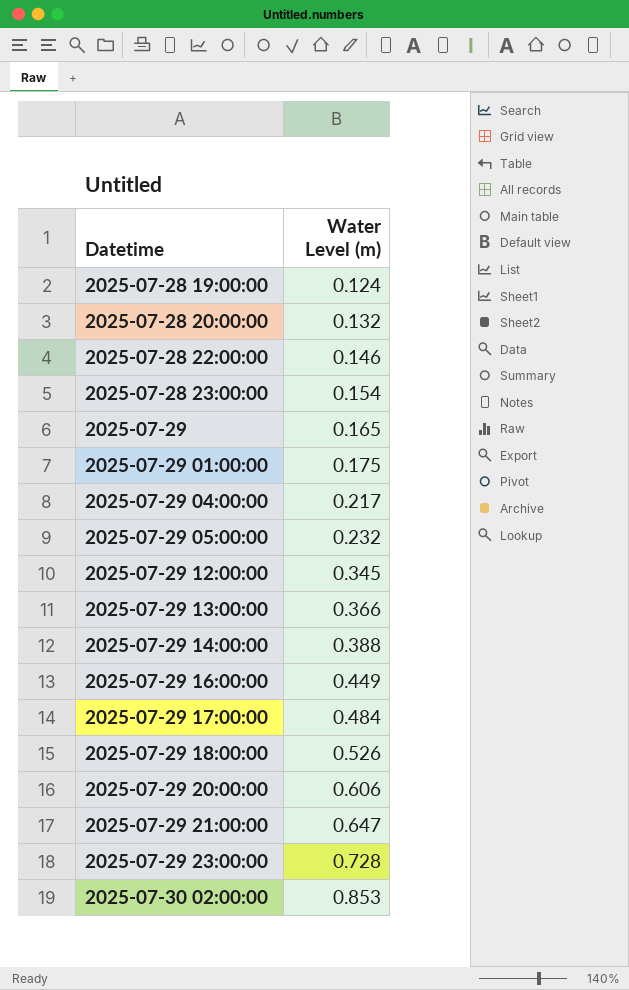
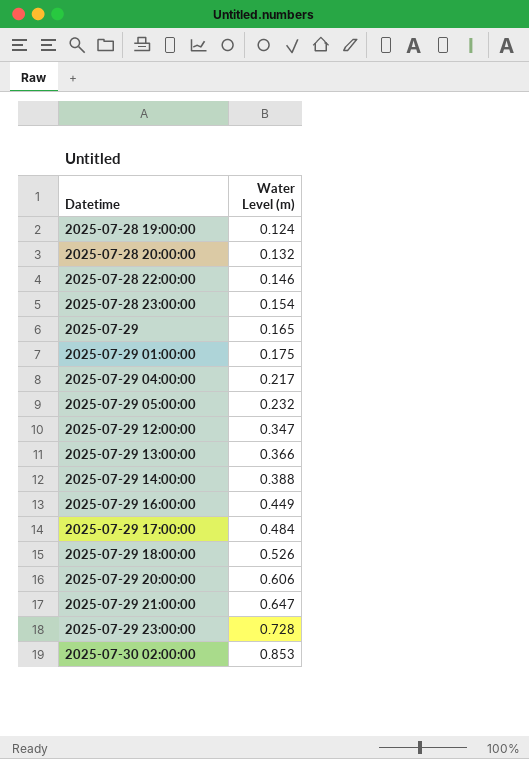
2025-07-29 12:00:00 | Water Level (m): 0.345 -> 0.347

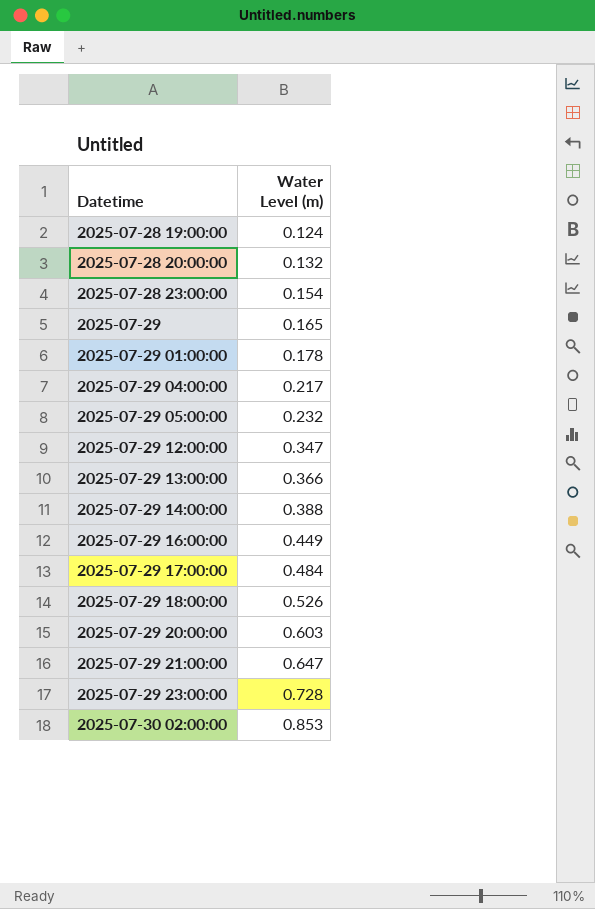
row 2025-07-28 22:00:00: 0.146 -> none
2025-07-29 01:00:00 | Water Level (m): 0.175 -> 0.178
2025-07-29 20:00:00 | Water Level (m): 0.606 -> 0.603

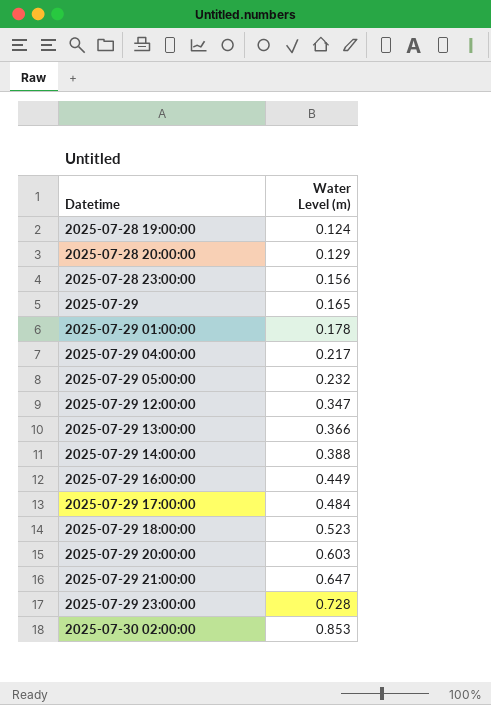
2025-07-28 20:00:00 | Water Level (m): 0.132 -> 0.129
2025-07-28 23:00:00 | Water Level (m): 0.154 -> 0.156
2025-07-29 18:00:00 | Water Level (m): 0.526 -> 0.523

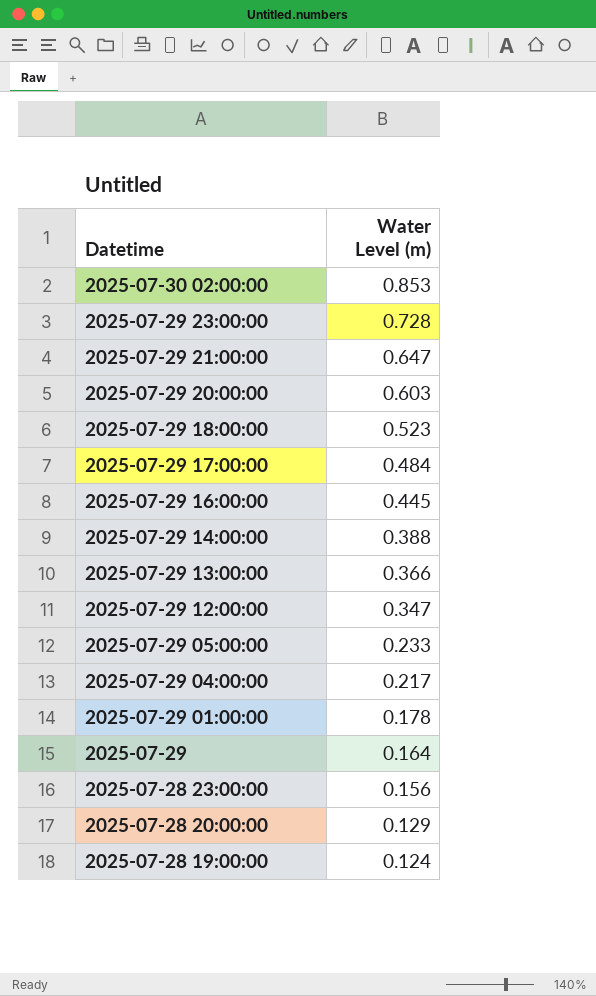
row order: Datetime ascending -> Datetime descending
2025-07-29 16:00:00 | Water Level (m): 0.449 -> 0.445
2025-07-29 05:00:00 | Water Level (m): 0.232 -> 0.233
2025-07-29 | Water Level (m): 0.165 -> 0.164

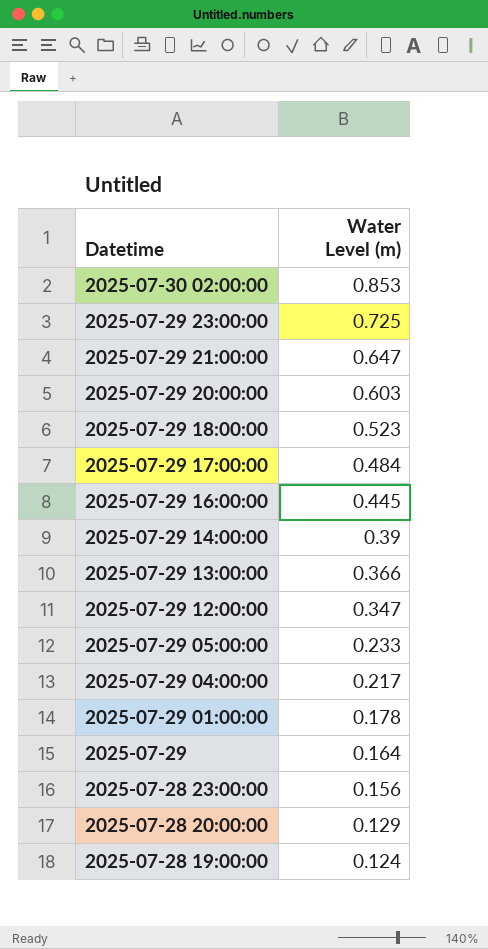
2025-07-29 23:00:00 | Water Level (m): 0.728 -> 0.725
2025-07-29 14:00:00 | Water Level (m): 0.388 -> 0.39

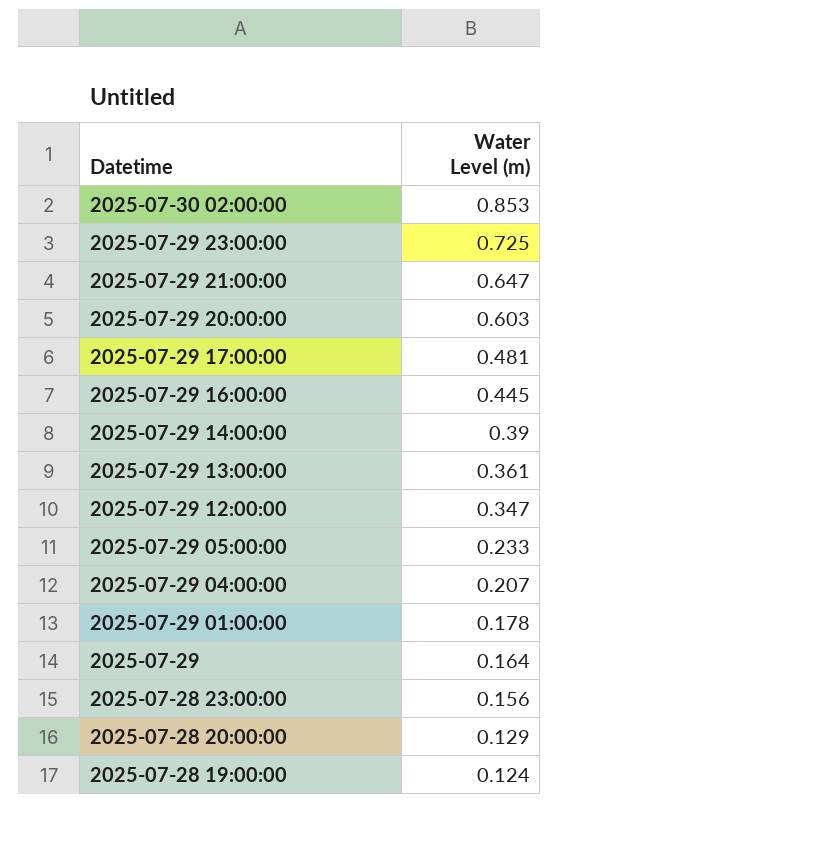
row 2025-07-29 18:00:00: 0.523 -> none
2025-07-29 17:00:00 | Water Level (m): 0.484 -> 0.481
2025-07-29 13:00:00 | Water Level (m): 0.366 -> 0.361
2025-07-29 04:00:00 | Water Level (m): 0.217 -> 0.207

